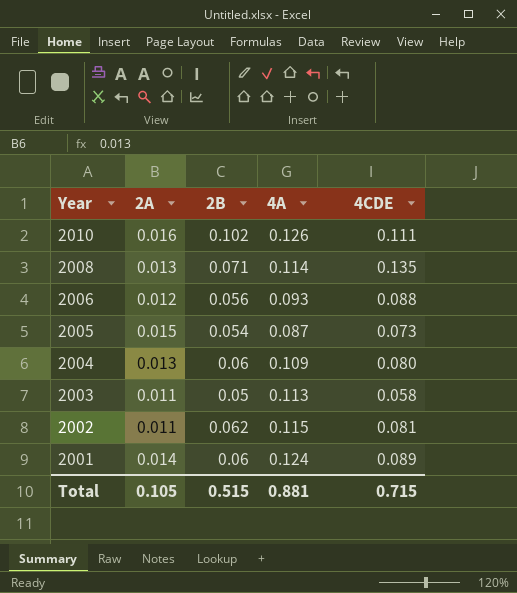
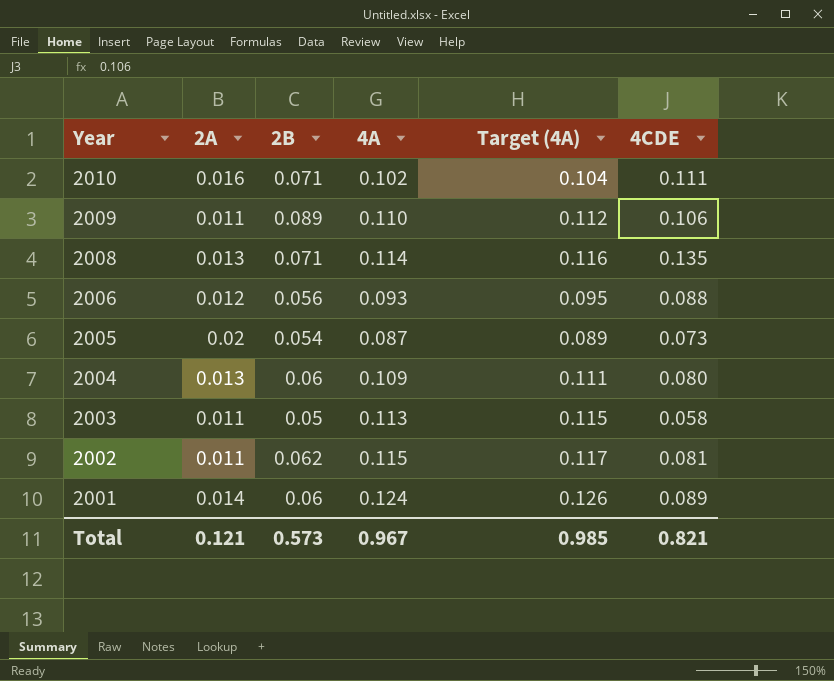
column Target (4A) | formula: none -> [4A] * 1.02
2010 | 2B: 0.102 -> 0.071
2010 | 4A: 0.126 -> 0.102
row 2009: none -> 0.011 | 0.089 | 0.110 | 0.112 | 0.106
2005 | 2A: 0.015 -> 0.02
Total | 2A: 0.105 -> 0.121
Total | 2B: 0.515 -> 0.573
Total | 4A: 0.881 -> 0.967
Total | 4CDE: 0.715 -> 0.821

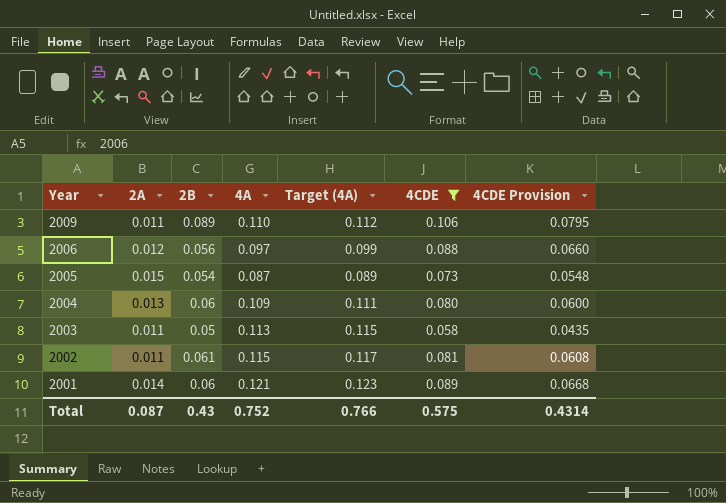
filter: none -> 4CDE <= 0.106
column 4CDE Provision | formula: none -> [4CDE] * 0.75
2006 | 4A: 0.093 -> 0.097
2006 | Target (4A): 0.095 -> 0.099
2005 | 2A: 0.02 -> 0.015
2002 | 2B: 0.062 -> 0.061
2001 | 4A: 0.124 -> 0.121
2001 | Target (4A): 0.126 -> 0.123
Total | 2A: 0.121 -> 0.087
Total | 2B: 0.573 -> 0.43
Total | 4A: 0.967 -> 0.752
Total | Target (4A): 0.985 -> 0.766
Total | 4CDE: 0.821 -> 0.575

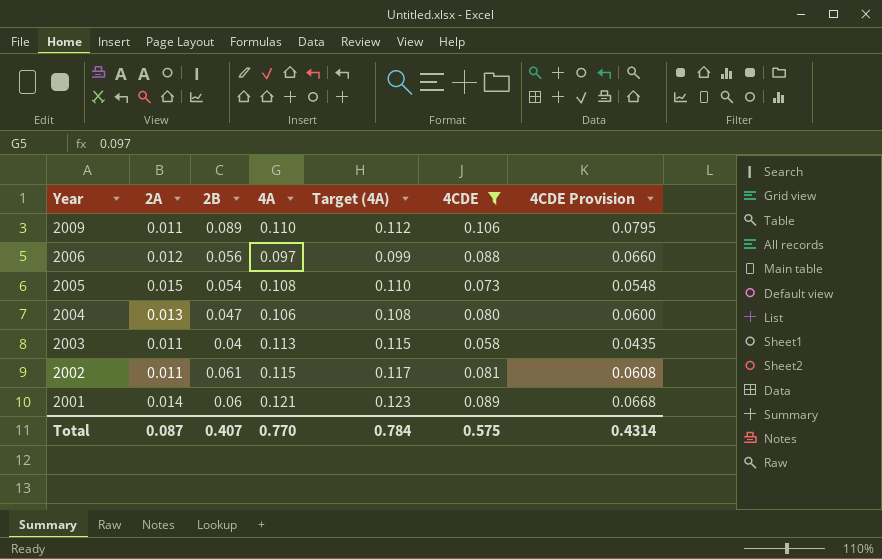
2005 | 4A: 0.087 -> 0.108
2005 | Target (4A): 0.089 -> 0.110
2004 | 2B: 0.06 -> 0.047
2004 | 4A: 0.109 -> 0.106
2004 | Target (4A): 0.111 -> 0.108
2003 | 2B: 0.05 -> 0.04
Total | 2B: 0.43 -> 0.407
Total | 4A: 0.752 -> 0.770
Total | Target (4A): 0.766 -> 0.784

